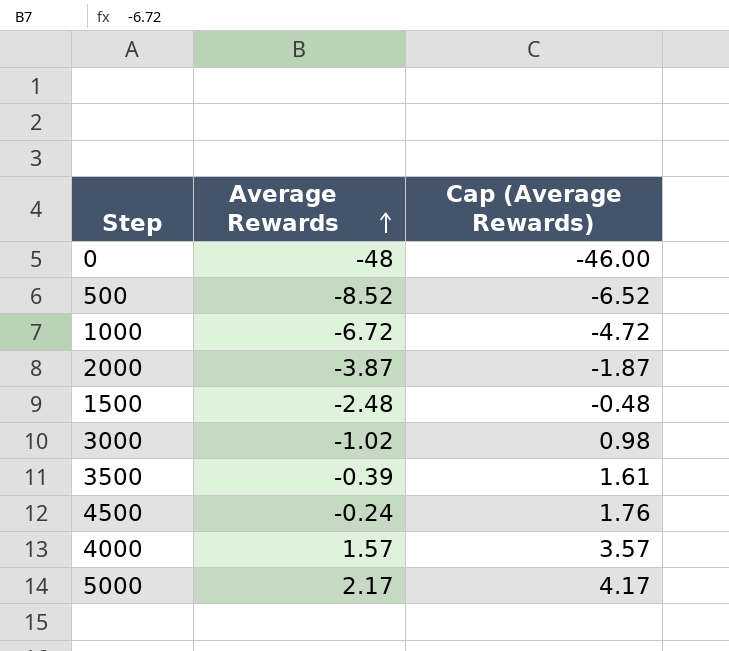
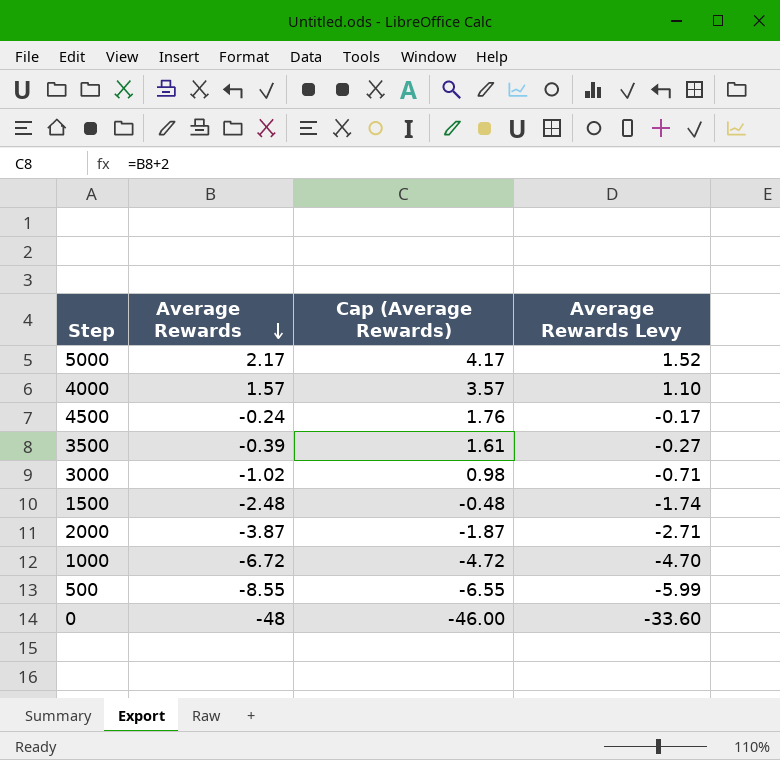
row order: Average Rewards ascending -> Average Rewards descending
column Average Rewards Levy | formula: none -> [Average Rewards] * 0.7
500 | Average Rewards: -8.52 -> -8.55
500 | Cap (Average Rewards): -6.52 -> -6.55

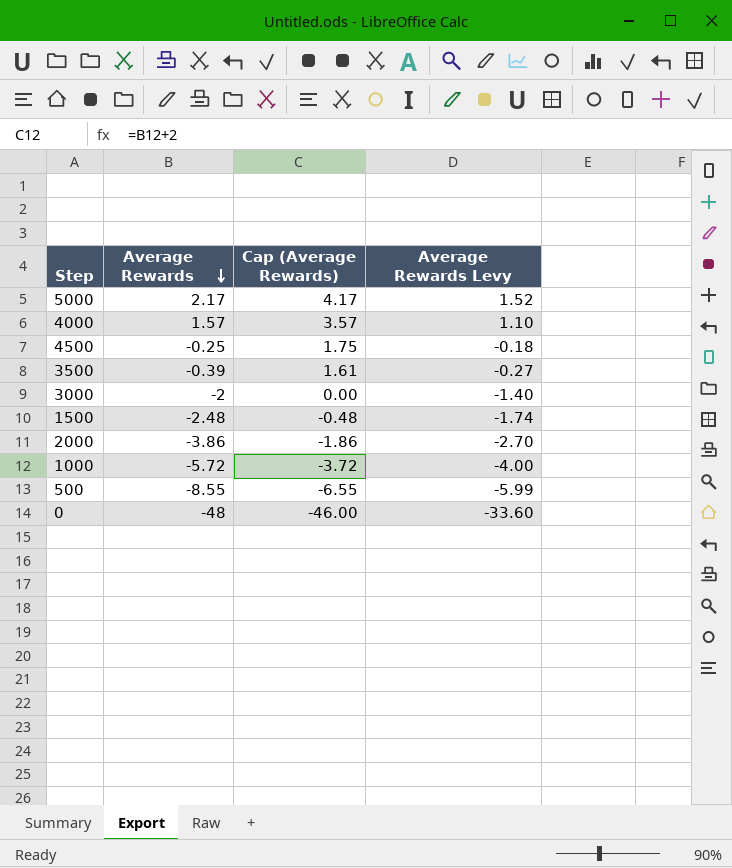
4500 | Average Rewards: -0.24 -> -0.25
4500 | Cap (Average Rewards): 1.76 -> 1.75
4500 | Average Rewards Levy: -0.17 -> -0.18
3000 | Average Rewards: -1.02 -> -2
3000 | Cap (Average Rewards): 0.98 -> 0.00
3000 | Average Rewards Levy: -0.71 -> -1.40
2000 | Average Rewards: -3.87 -> -3.86
2000 | Cap (Average Rewards): -1.87 -> -1.86
2000 | Average Rewards Levy: -2.71 -> -2.70
1000 | Average Rewards: -6.72 -> -5.72
1000 | Cap (Average Rewards): -4.72 -> -3.72
1000 | Average Rewards Levy: -4.70 -> -4.00

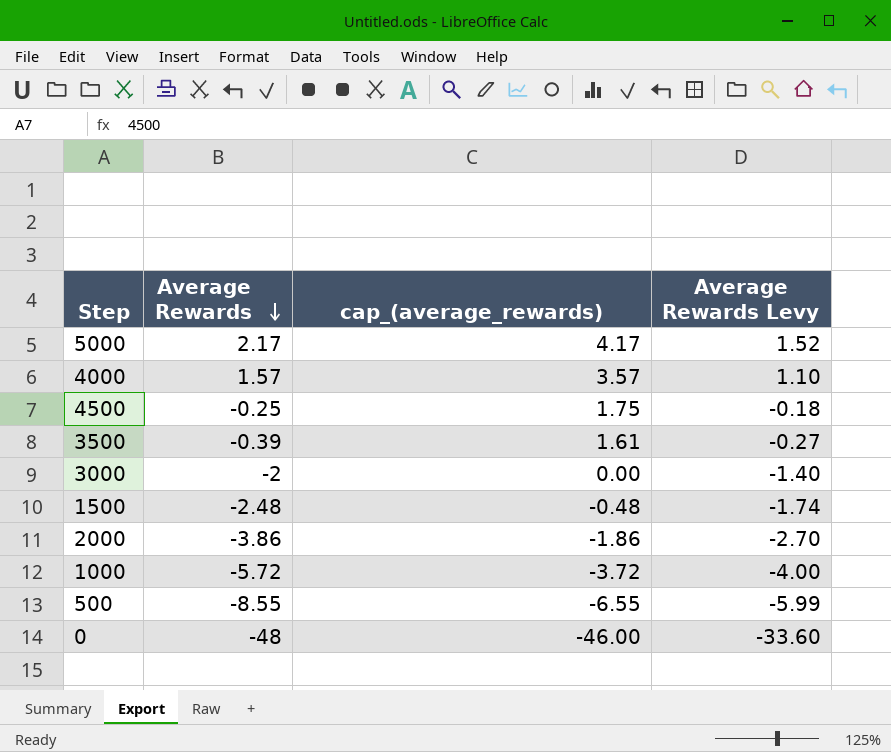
column name: Cap (Average Rewards) -> cap_(average_rewards)

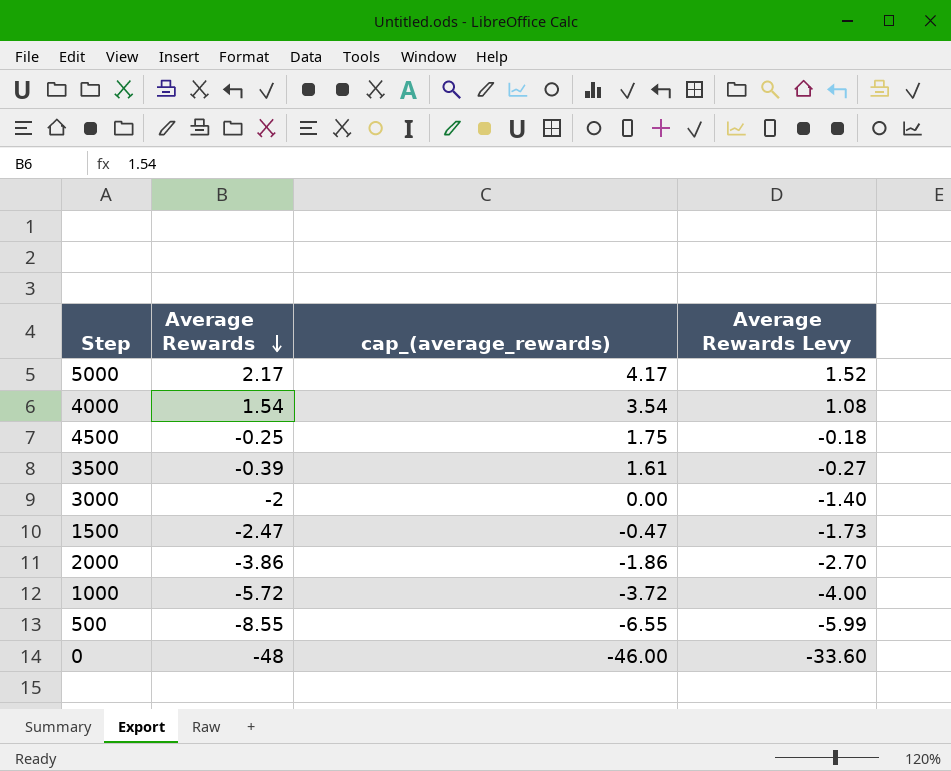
4000 | Average Rewards: 1.57 -> 1.54
4000 | cap_(average_rewards): 3.57 -> 3.54
4000 | Average Rewards Levy: 1.10 -> 1.08
1500 | Average Rewards: -2.48 -> -2.47
1500 | cap_(average_rewards): -0.48 -> -0.47
1500 | Average Rewards Levy: -1.74 -> -1.73

